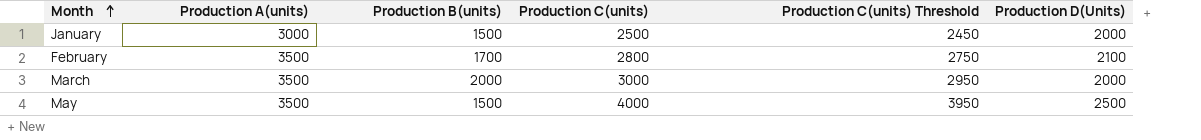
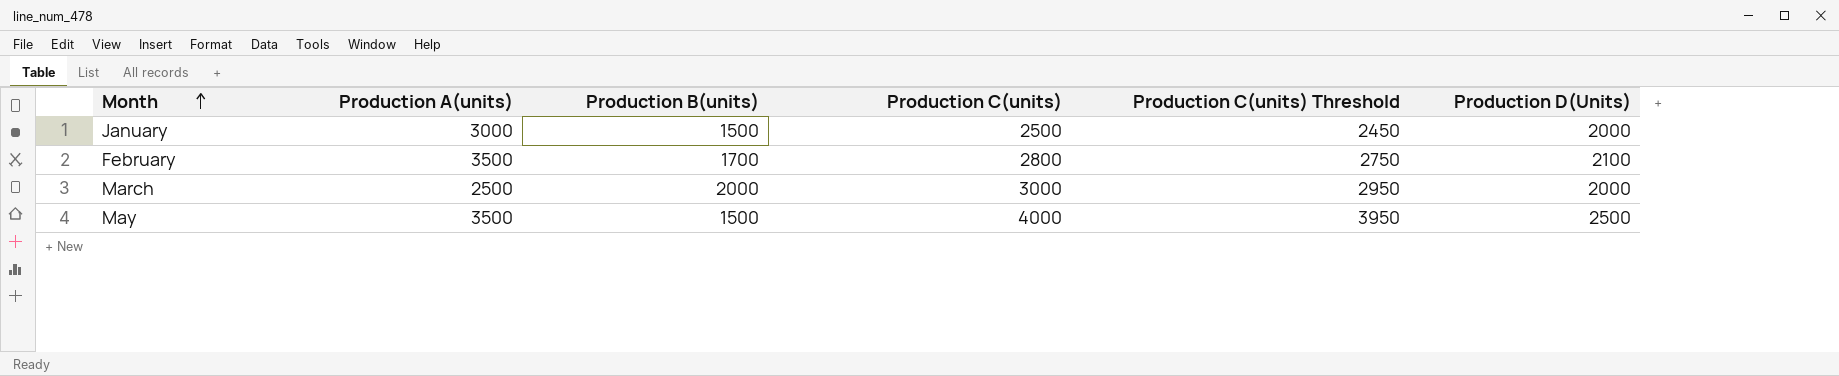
March | Production A(units): 3500 -> 2500

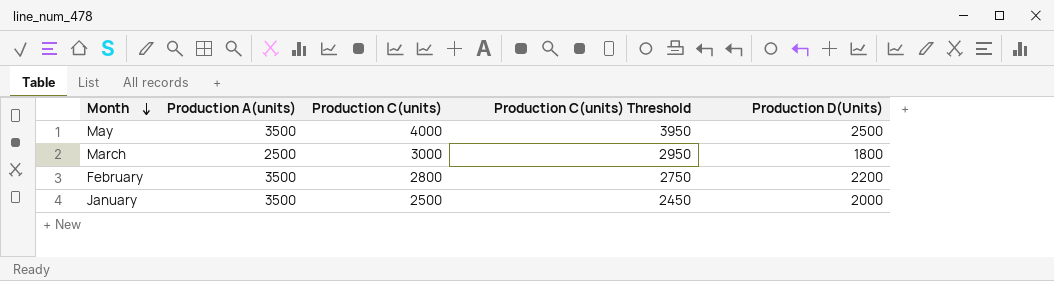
row order: Month ascending -> Month descending
column Production B(units) | position: 3 -> none
March | Production D(Units): 2000 -> 1800
February | Production D(Units): 2100 -> 2200
January | Production A(units): 3000 -> 3500

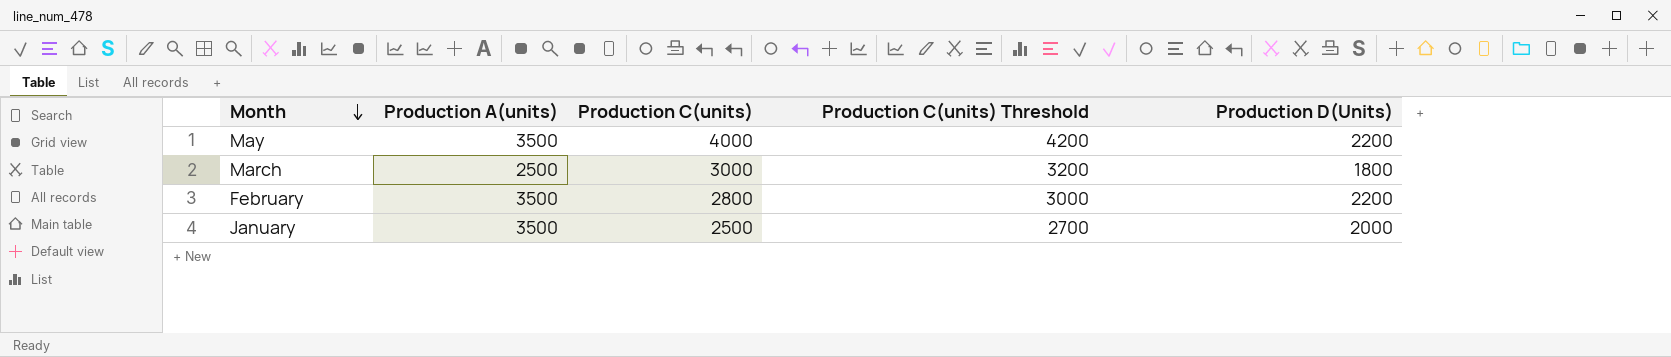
column Production C(units) Threshold | formula: [Production C(units)] - 50 -> [Production C(units)] + 200
May | Production D(Units): 2500 -> 2200

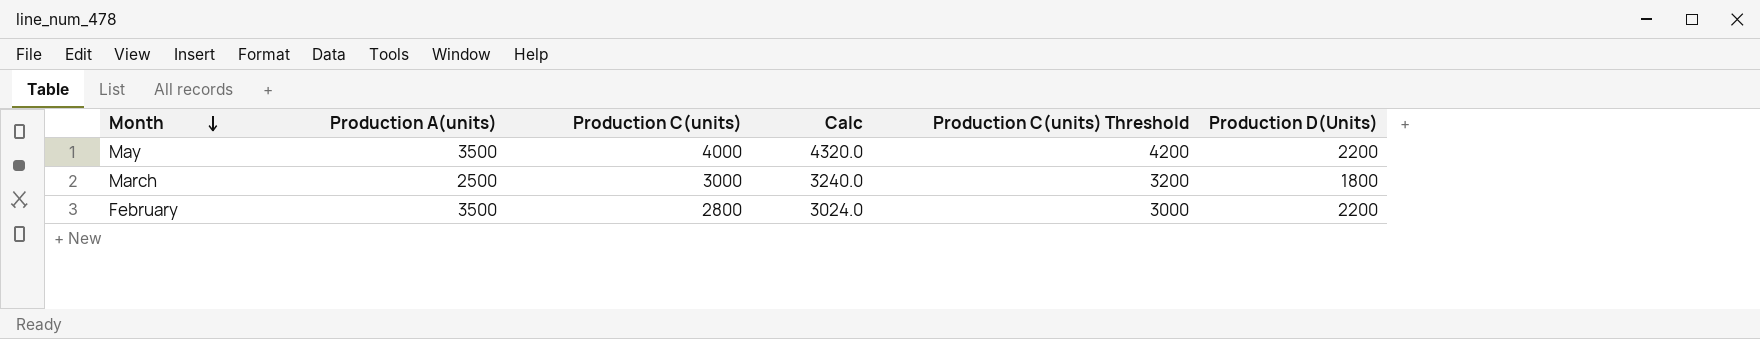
column Calc | formula: none -> [Production C(units)] * 1.08
row January: 3500 | 2500 | 2700 | 2000 -> none

